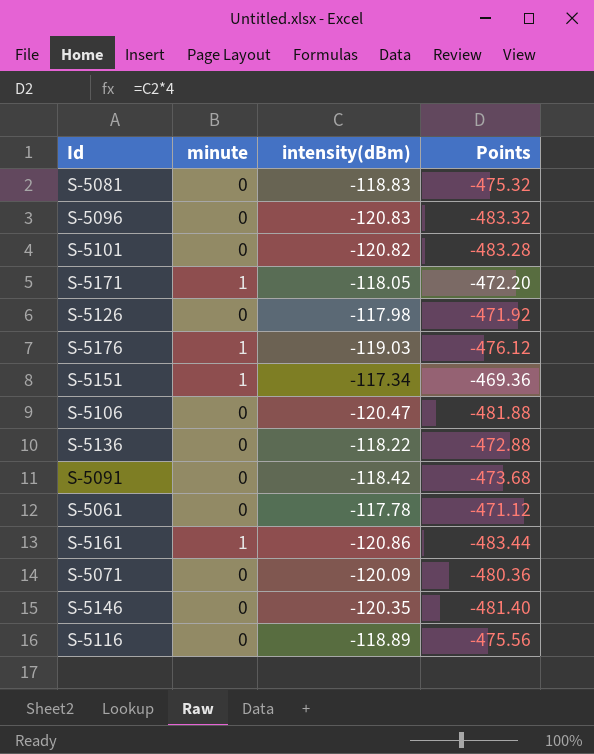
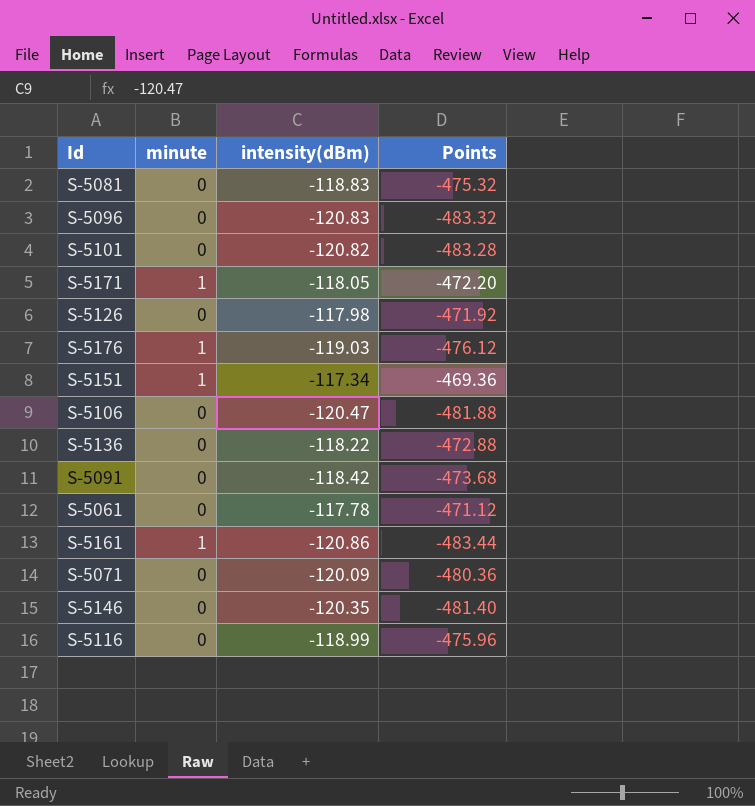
S-5116 | intensity(dBm): -118.89 -> -118.99
S-5116 | Points: -475.56 -> -475.96

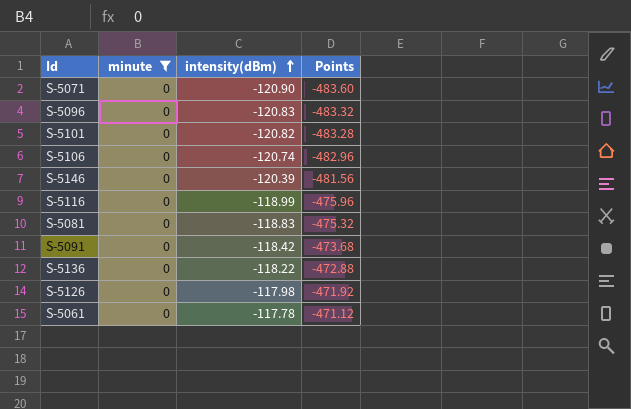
filter: none -> minute = 0
row order: none -> intensity(dBm) ascending
S-5071 | intensity(dBm): -120.09 -> -120.90
S-5071 | Points: -480.36 -> -483.60
S-5106 | intensity(dBm): -120.47 -> -120.74
S-5106 | Points: -481.88 -> -482.96
S-5146 | intensity(dBm): -120.35 -> -120.39
S-5146 | Points: -481.40 -> -481.56

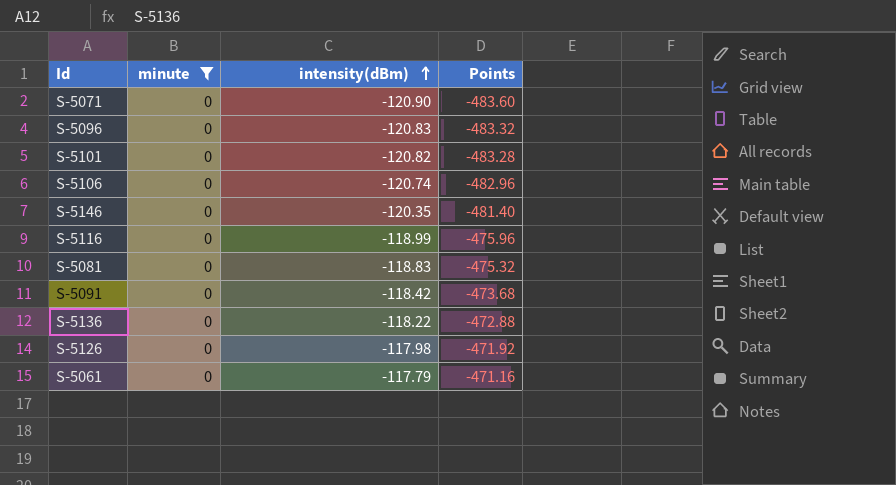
S-5146 | intensity(dBm): -120.39 -> -120.35
S-5146 | Points: -481.56 -> -481.40
S-5061 | intensity(dBm): -117.78 -> -117.79
S-5061 | Points: -471.12 -> -471.16

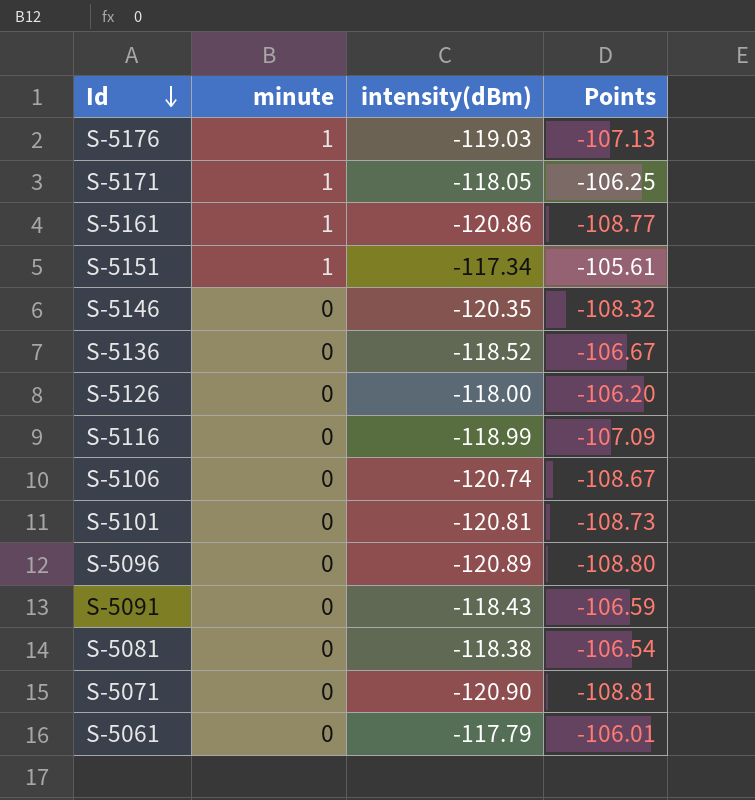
filter: minute = 0 -> none
row order: intensity(dBm) ascending -> Id descending
column Points | formula: [intensity(dBm)] * 4 -> [intensity(dBm)] * 0.9
S-5136 | intensity(dBm): -118.22 -> -118.52
S-5126 | intensity(dBm): -117.98 -> -118.00
S-5101 | intensity(dBm): -120.82 -> -120.81
S-5096 | intensity(dBm): -120.83 -> -120.89
S-5091 | intensity(dBm): -118.42 -> -118.43
S-5081 | intensity(dBm): -118.83 -> -118.38

